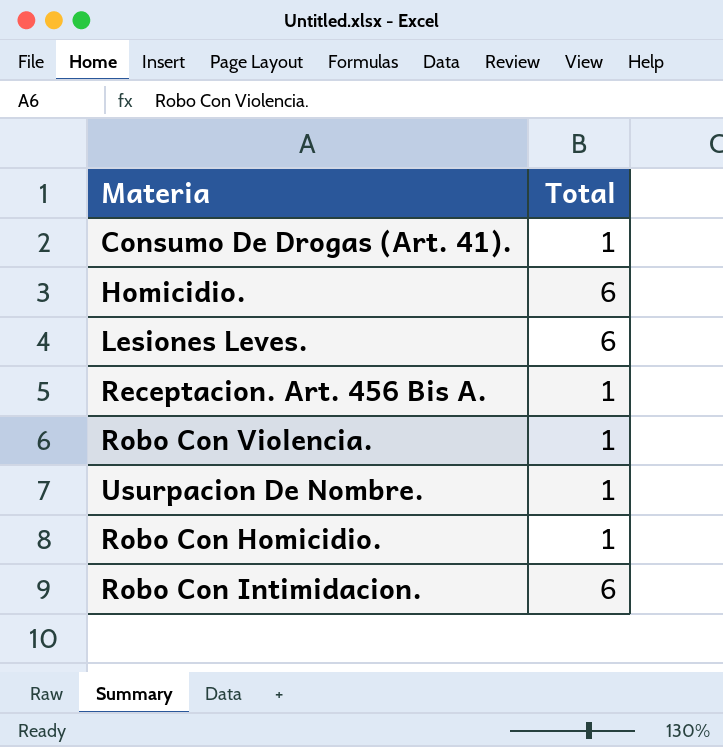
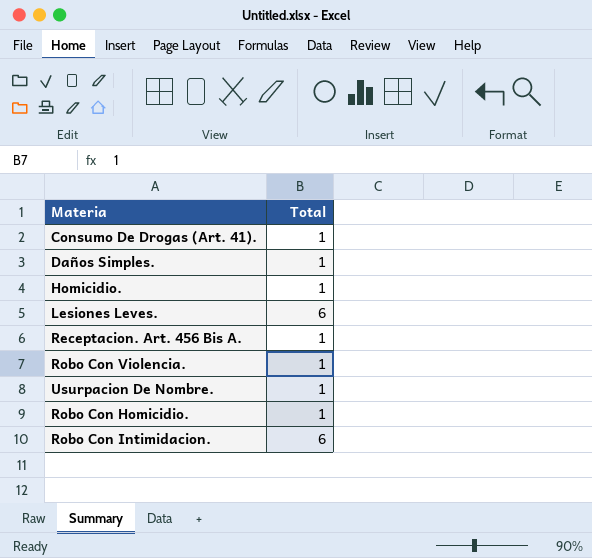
row Daños Simples.: none -> 1
Homicidio. | Total: 6 -> 1

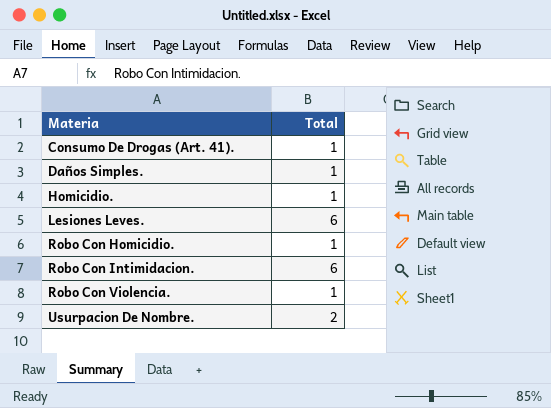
row order: none -> Materia ascending
row Receptacion. Art. 456 Bis A.: 1 -> none
Usurpacion De Nombre. | Total: 1 -> 2

